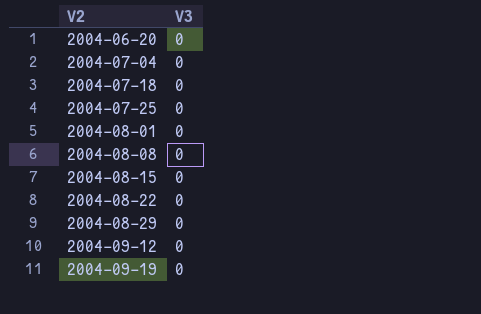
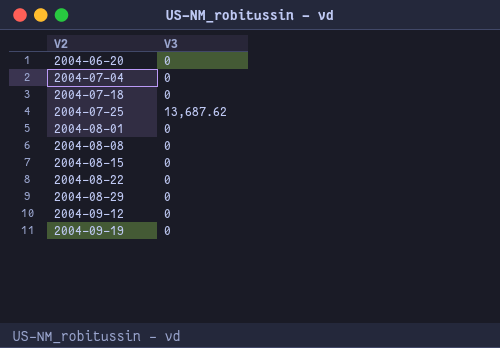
2004-07-25 | V3: 0 -> 13,687.62

